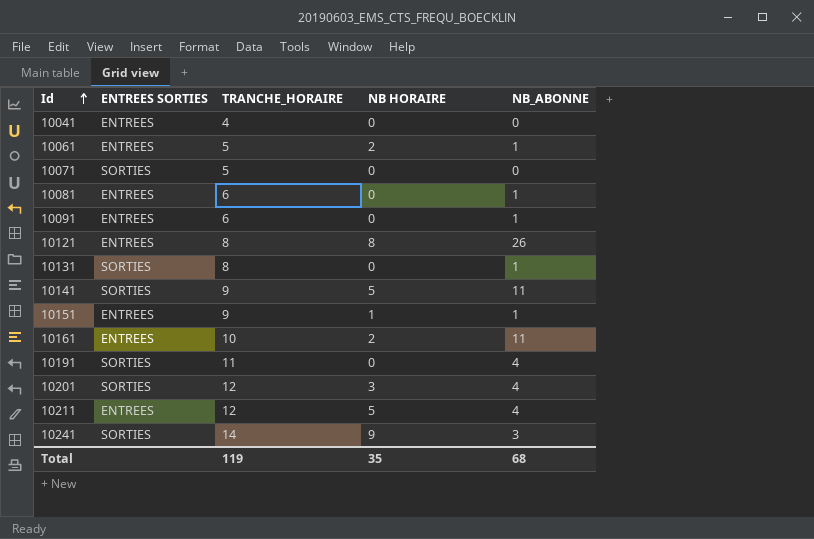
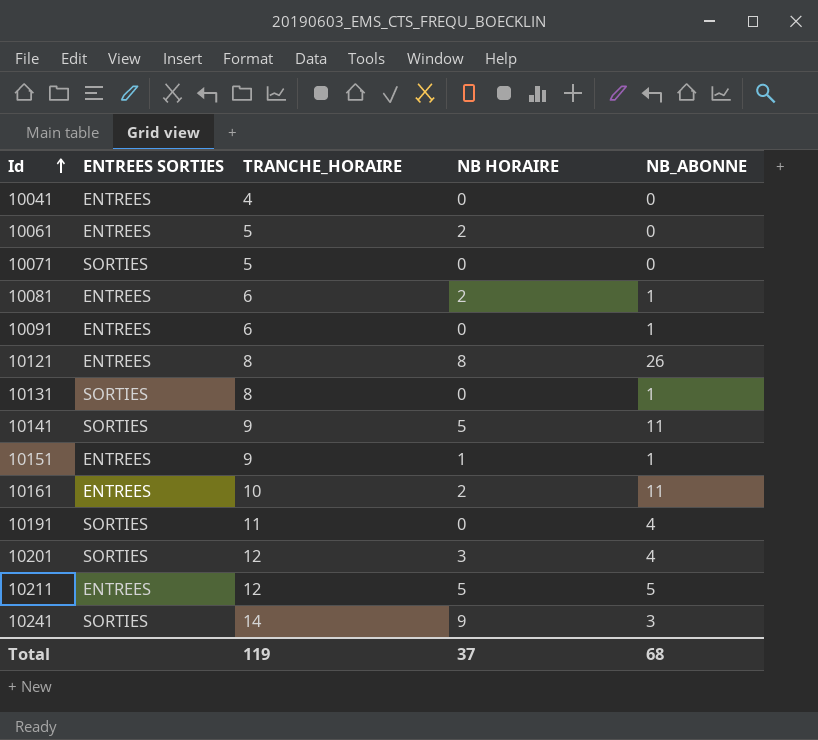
10061 | NB_ABONNE: 1 -> 0
10081 | NB HORAIRE: 0 -> 2
10211 | NB_ABONNE: 4 -> 5
Total | NB HORAIRE: 35 -> 37

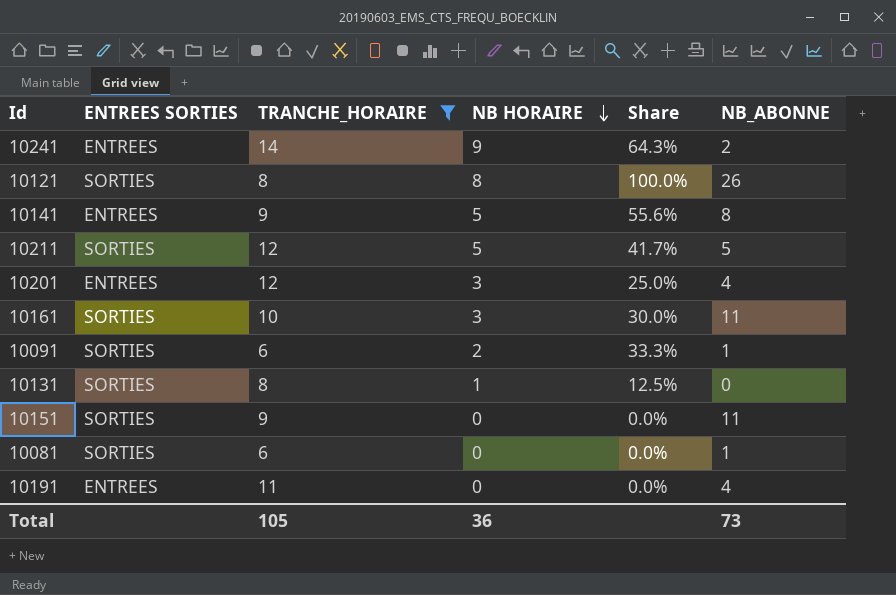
filter: none -> TRANCHE_HORAIRE >= 6
row order: Id ascending -> NB HORAIRE descending
column Share | formula: none -> [NB HORAIRE] / [TRANCHE_HORAIRE]
10241 | ENTREES SORTIES: SORTIES -> ENTREES
10241 | NB_ABONNE: 3 -> 2
10121 | ENTREES SORTIES: ENTREES -> SORTIES
10141 | ENTREES SORTIES: SORTIES -> ENTREES
10141 | NB_ABONNE: 11 -> 8
10211 | ENTREES SORTIES: ENTREES -> SORTIES
10201 | ENTREES SORTIES: SORTIES -> ENTREES
10161 | ENTREES SORTIES: ENTREES -> SORTIES
10161 | NB HORAIRE: 2 -> 3
10091 | ENTREES SORTIES: ENTREES -> SORTIES
10091 | NB HORAIRE: 0 -> 2
10131 | NB HORAIRE: 0 -> 1
10131 | NB_ABONNE: 1 -> 0
10151 | ENTREES SORTIES: ENTREES -> SORTIES
10151 | NB HORAIRE: 1 -> 0
10151 | NB_ABONNE: 1 -> 11
10081 | ENTREES SORTIES: ENTREES -> SORTIES
10081 | NB HORAIRE: 2 -> 0
10191 | ENTREES SORTIES: SORTIES -> ENTREES
Total | TRANCHE_HORAIRE: 119 -> 105
Total | NB HORAIRE: 37 -> 36
Total | NB_ABONNE: 68 -> 73

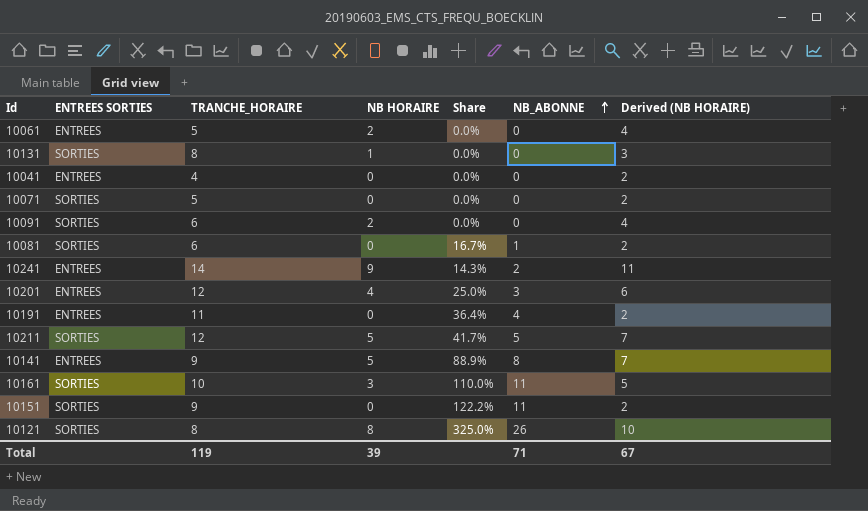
filter: TRANCHE_HORAIRE >= 6 -> none
row order: NB HORAIRE descending -> NB_ABONNE ascending
column Share | formula: [NB HORAIRE] / [TRANCHE_HORAIRE] -> [NB_ABONNE] / [TRANCHE_HORAIRE]
column Derived (NB HORAIRE) | formula: none -> [NB HORAIRE] + 2
10091 | NB_ABONNE: 1 -> 0
10201 | NB HORAIRE: 3 -> 4
10201 | NB_ABONNE: 4 -> 3
Total | TRANCHE_HORAIRE: 105 -> 119
Total | NB HORAIRE: 36 -> 39
Total | NB_ABONNE: 73 -> 71

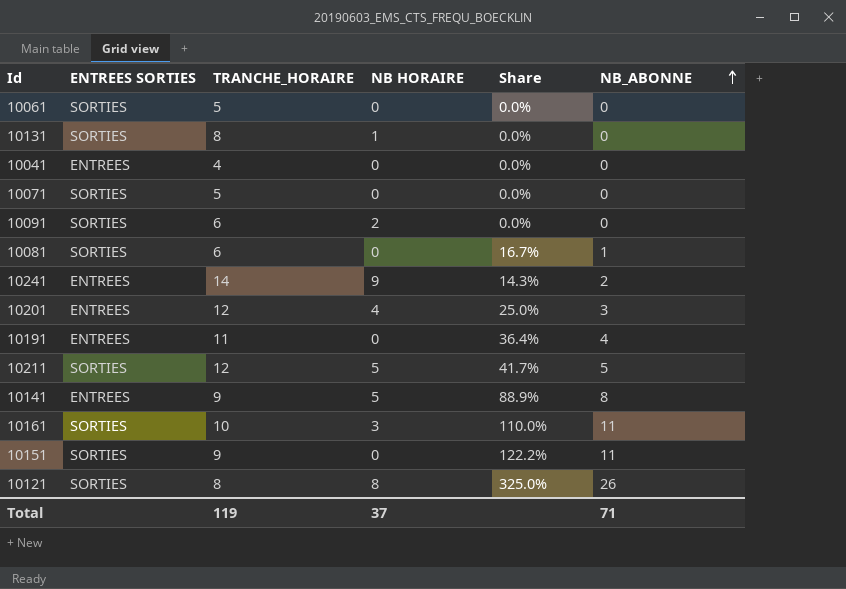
column Derived (NB HORAIRE) | formula: [NB HORAIRE] + 2 -> none
10061 | ENTREES SORTIES: ENTREES -> SORTIES
10061 | NB HORAIRE: 2 -> 0
Total | NB HORAIRE: 39 -> 37

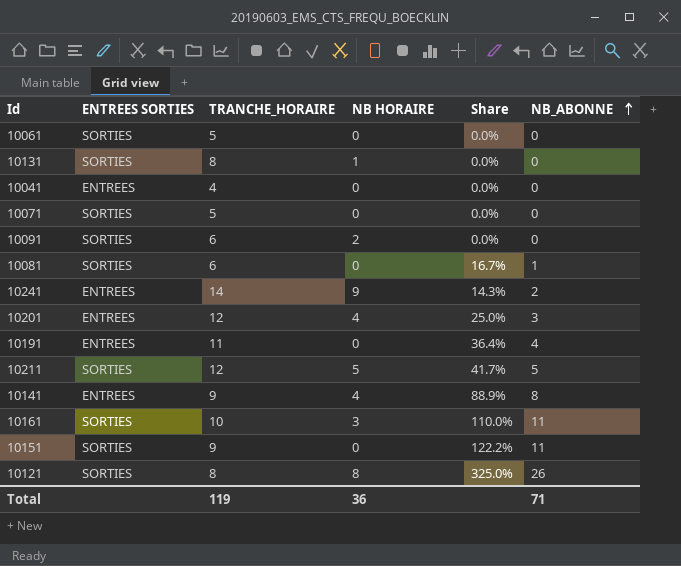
10141 | NB HORAIRE: 5 -> 4
Total | NB HORAIRE: 37 -> 36

